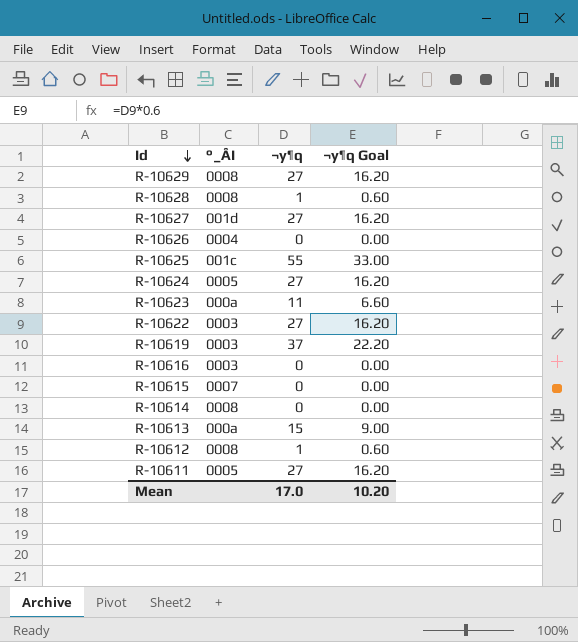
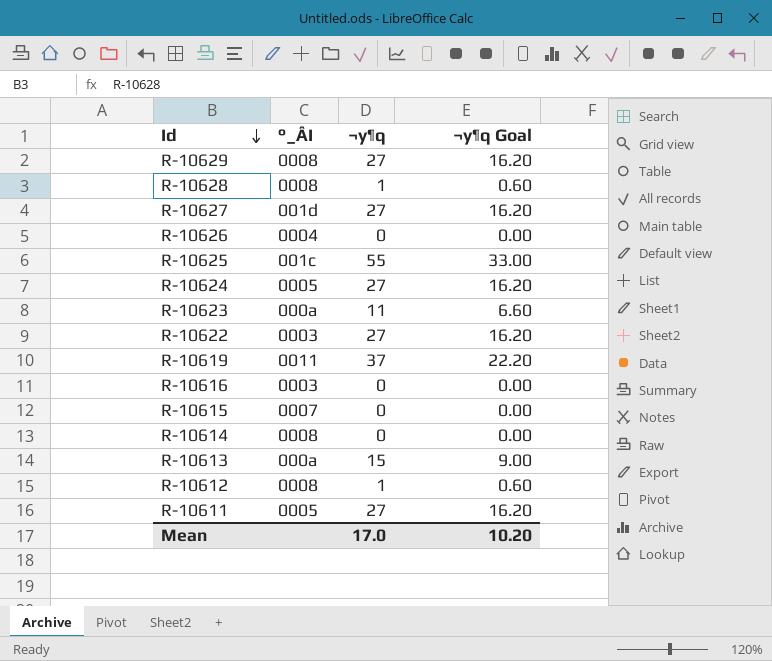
R-10619 | °_ÂI: 0003 -> 0011

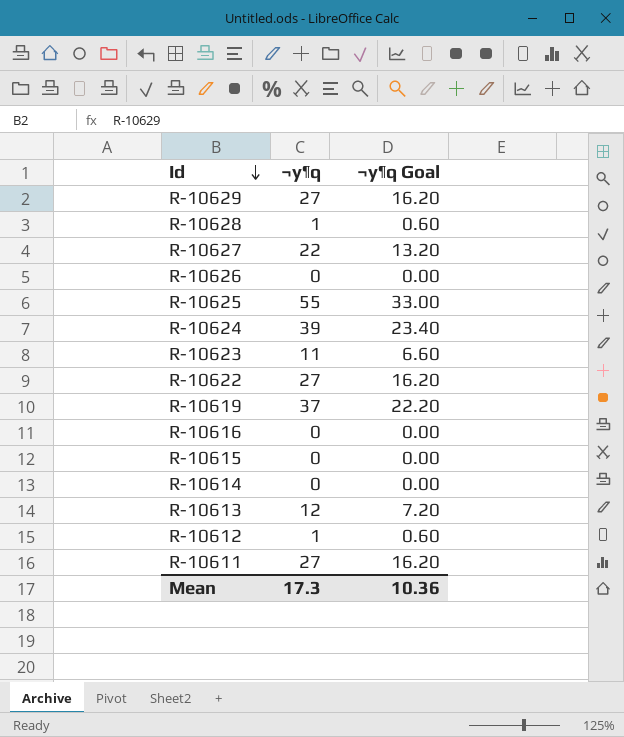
column °_ÂI | position: 2 -> none
R-10627 | ¬y¶q: 27 -> 22
R-10627 | ¬y¶q Goal: 16.20 -> 13.20
R-10624 | ¬y¶q: 27 -> 39
R-10624 | ¬y¶q Goal: 16.20 -> 23.40
R-10613 | ¬y¶q: 15 -> 12
R-10613 | ¬y¶q Goal: 9.00 -> 7.20
Mean | ¬y¶q: 17.0 -> 17.3
Mean | ¬y¶q Goal: 10.20 -> 10.36

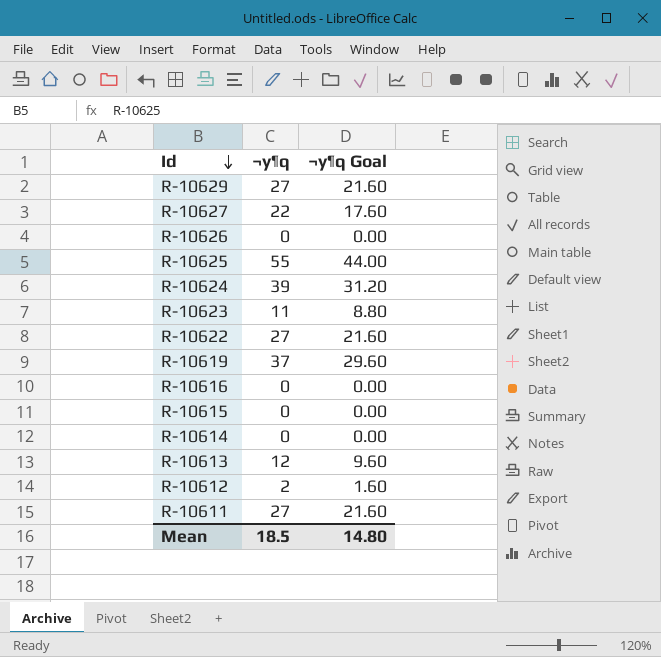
column ¬y¶q Goal | formula: [¬y¶q] * 0.6 -> [¬y¶q] * 0.8
row R-10628: 1 | 0.60 -> none
R-10612 | ¬y¶q: 1 -> 2
Mean | ¬y¶q: 17.3 -> 18.5
Mean | ¬y¶q Goal: 10.36 -> 14.80

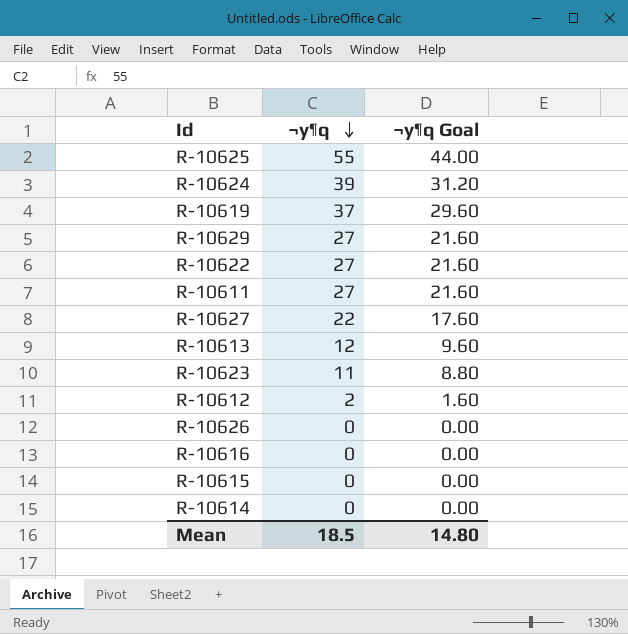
row order: Id descending -> ¬y¶q descending

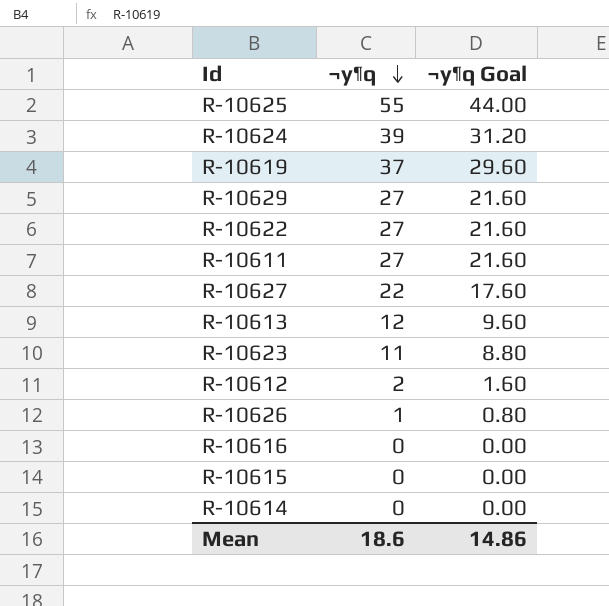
R-10626 | ¬y¶q: 0 -> 1
R-10626 | ¬y¶q Goal: 0.00 -> 0.80
Mean | ¬y¶q: 18.5 -> 18.6
Mean | ¬y¶q Goal: 14.80 -> 14.86

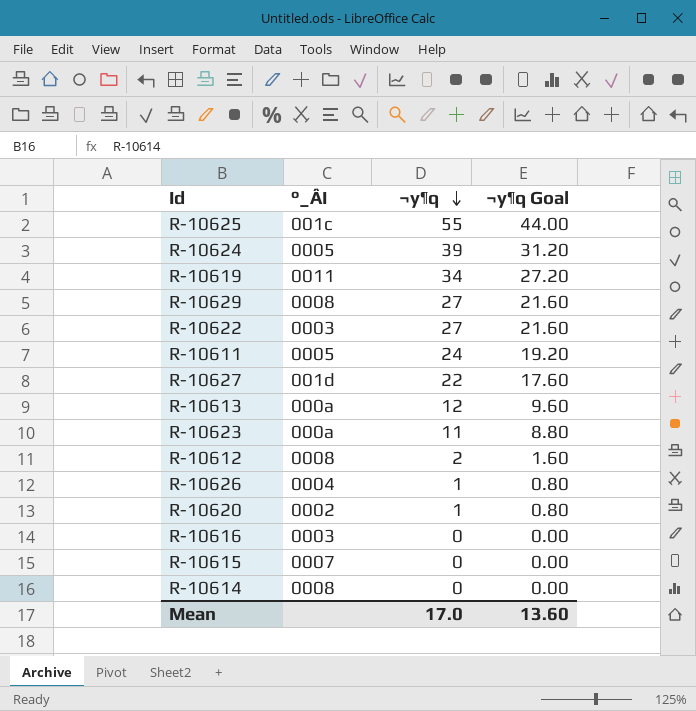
column °_ÂI | position: none -> 2
R-10619 | ¬y¶q: 37 -> 34
R-10619 | ¬y¶q Goal: 29.60 -> 27.20
R-10611 | ¬y¶q: 27 -> 24
R-10611 | ¬y¶q Goal: 21.60 -> 19.20
row R-10620: none -> 0002 | 1 | 0.80
Mean | ¬y¶q: 18.6 -> 17.0
Mean | ¬y¶q Goal: 14.86 -> 13.60

